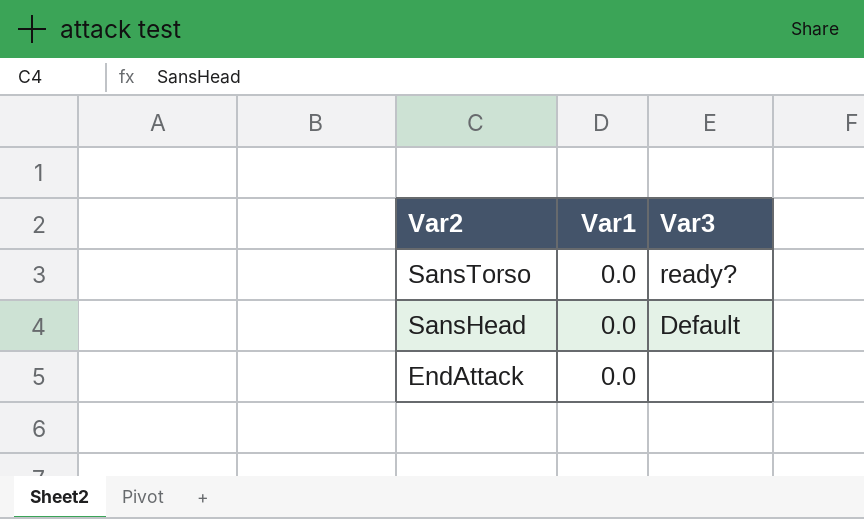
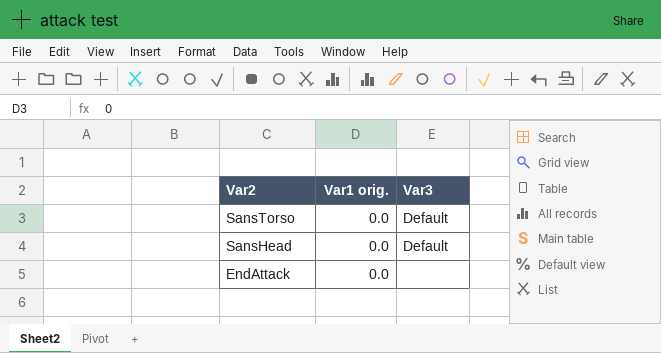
column name: Var1 -> Var1 orig.
SansTorso | Var3: ready? -> Default

